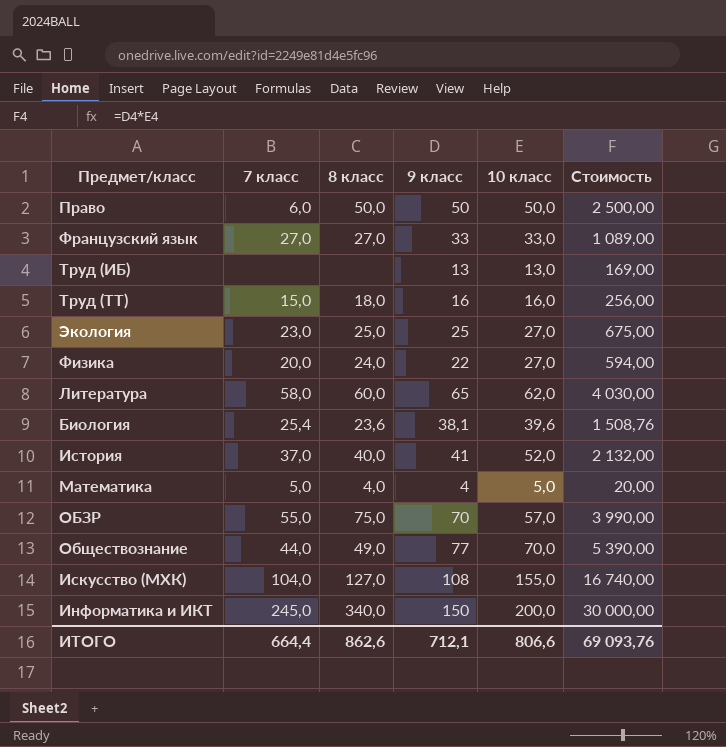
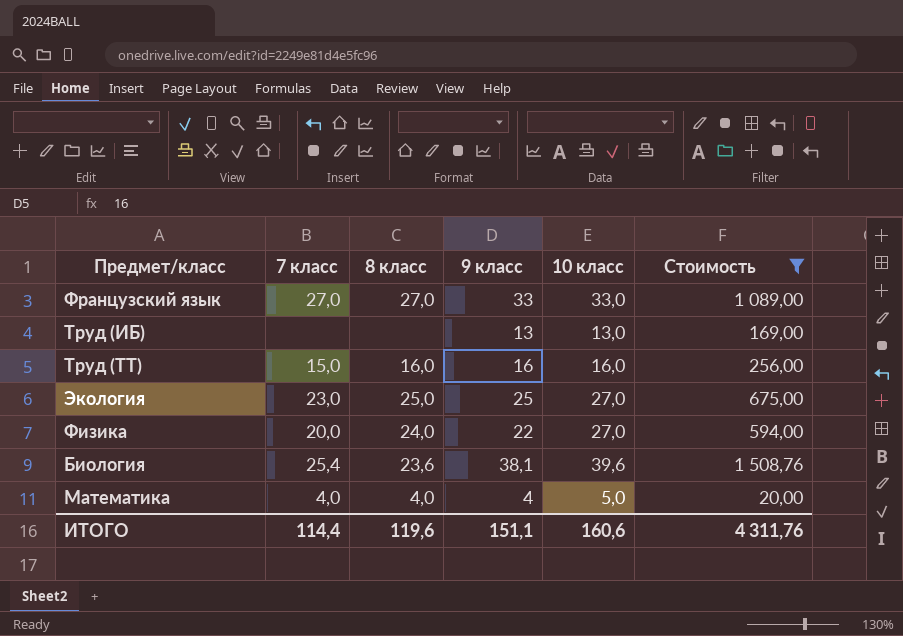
filter: none -> Стоимость <= 1 508,76
Труд (ТТ) | 8 класс: 18,0 -> 16,0
Математика | 7 класс: 5,0 -> 4,0
ИТОГО | 7 класс: 664,4 -> 114,4
ИТОГО | 8 класс: 862,6 -> 119,6
ИТОГО | 9 класс: 712,1 -> 151,1
ИТОГО | 10 класс: 806,6 -> 160,6
ИТОГО | Стоимость: 69 093,76 -> 4 311,76

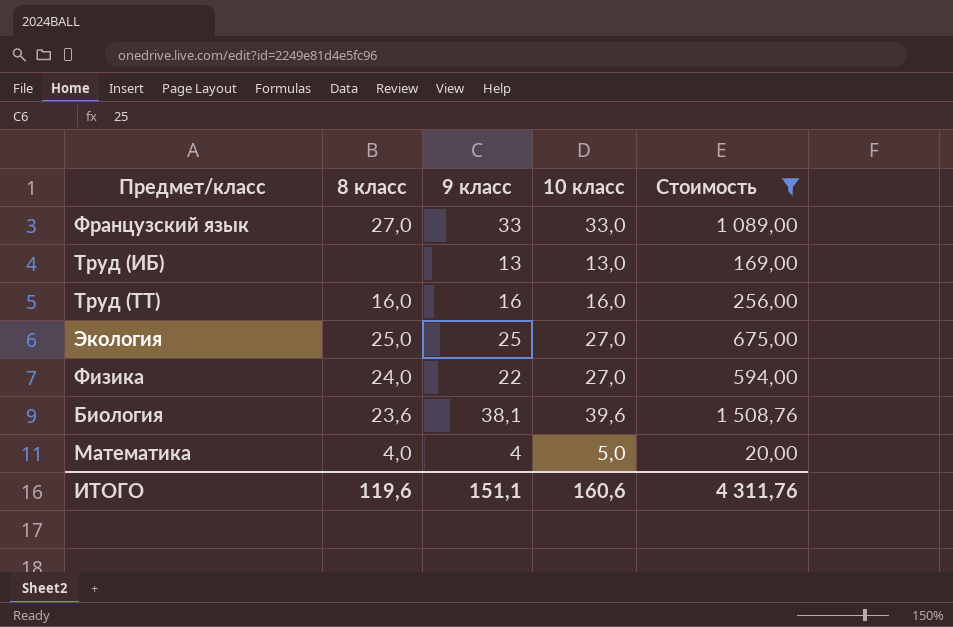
column 7 класс | position: 2 -> none

